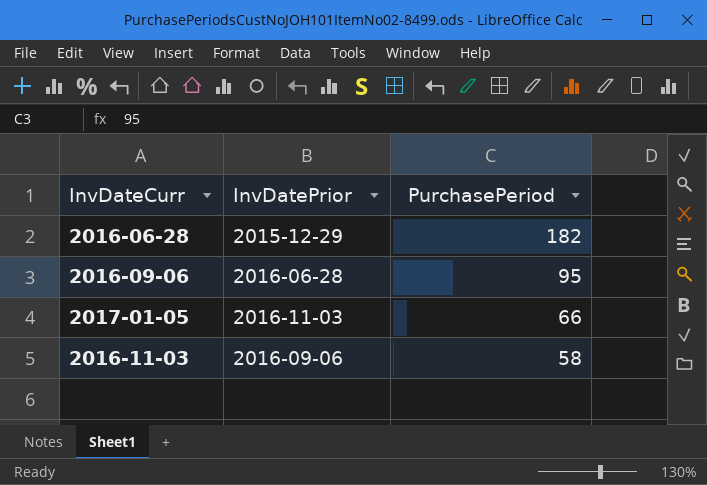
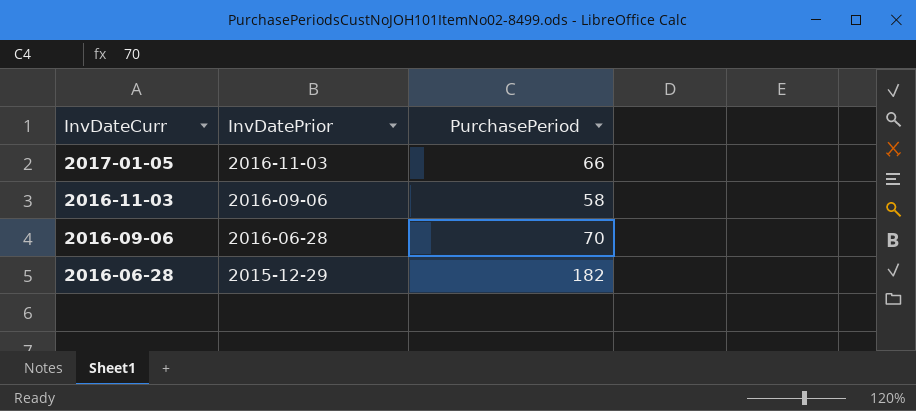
row order: PurchasePeriod descending -> InvDateCurr descending
2016-09-06 | PurchasePeriod: 95 -> 70

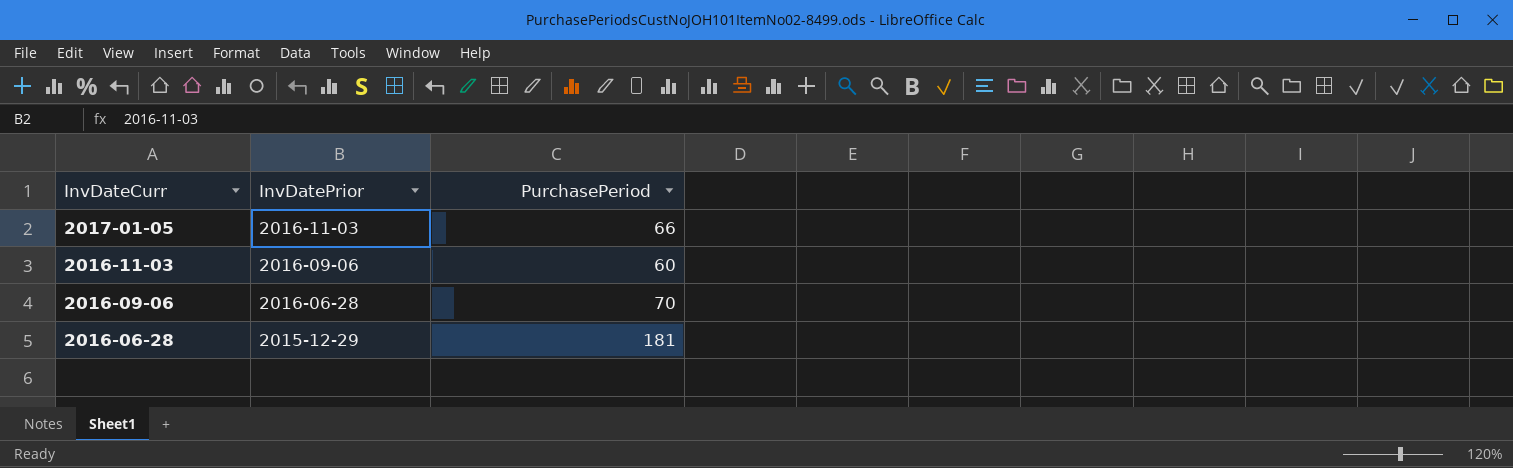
2016-11-03 | PurchasePeriod: 58 -> 60
2016-06-28 | PurchasePeriod: 182 -> 181

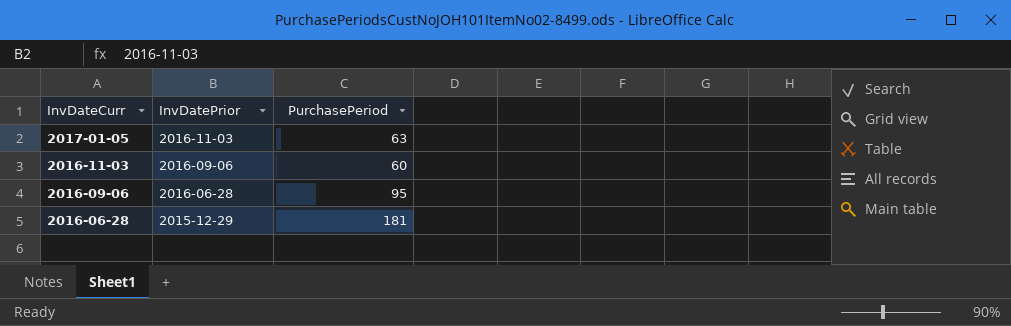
2017-01-05 | PurchasePeriod: 66 -> 63
2016-09-06 | PurchasePeriod: 70 -> 95

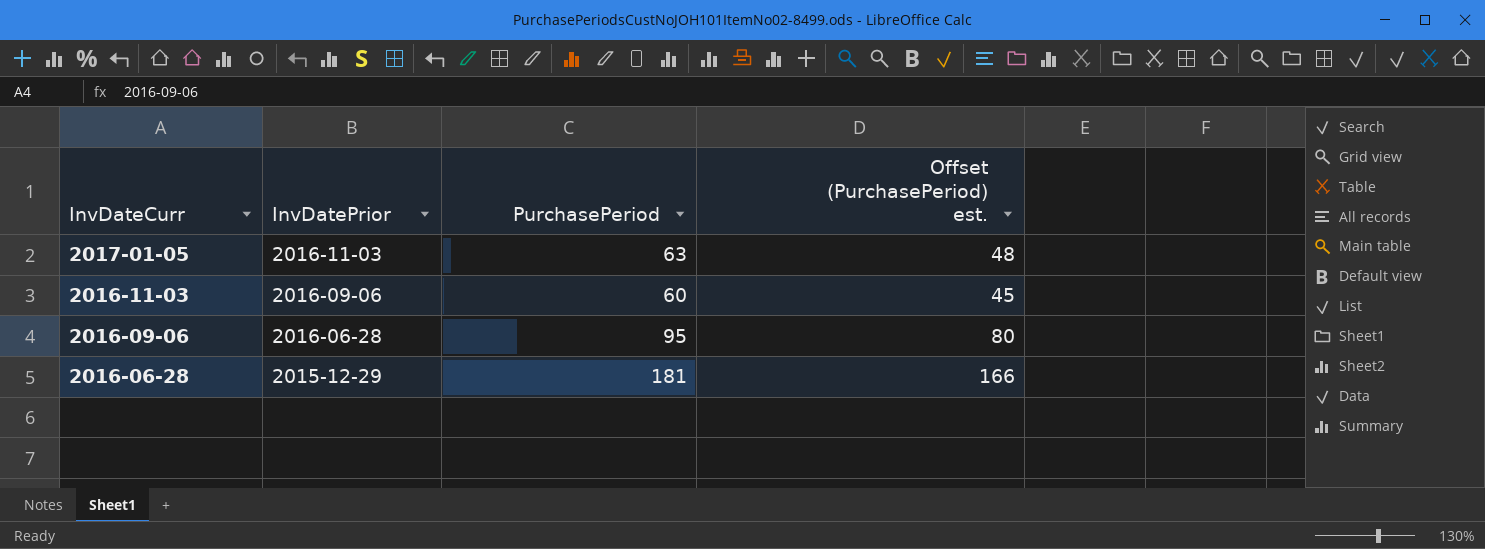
column Offset (PurchasePeriod) est. | formula: none -> [PurchasePeriod] - 15

